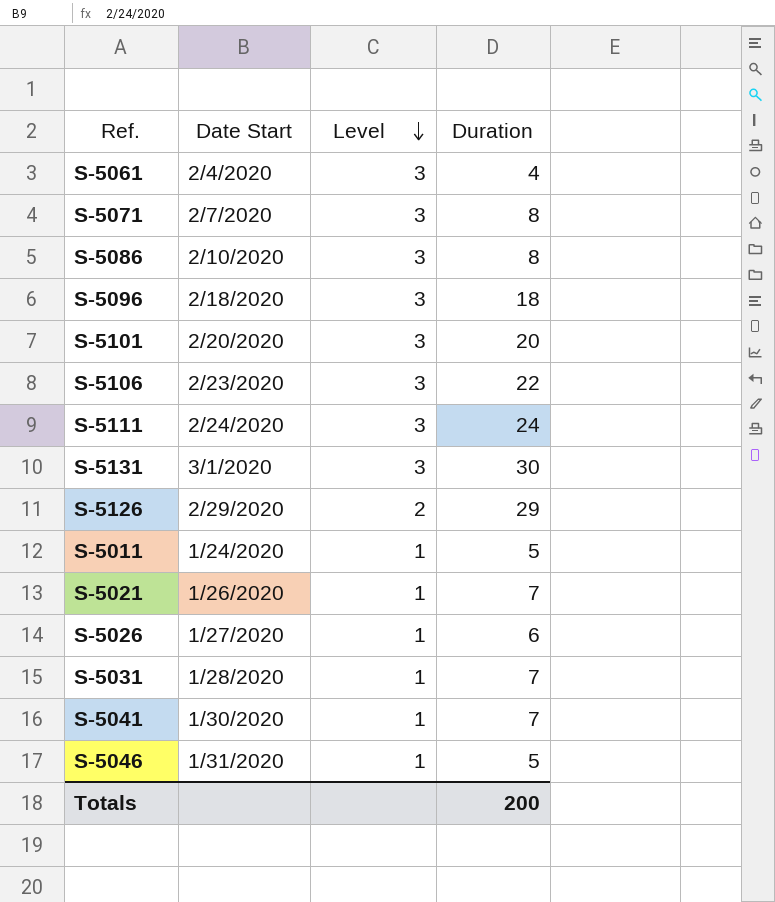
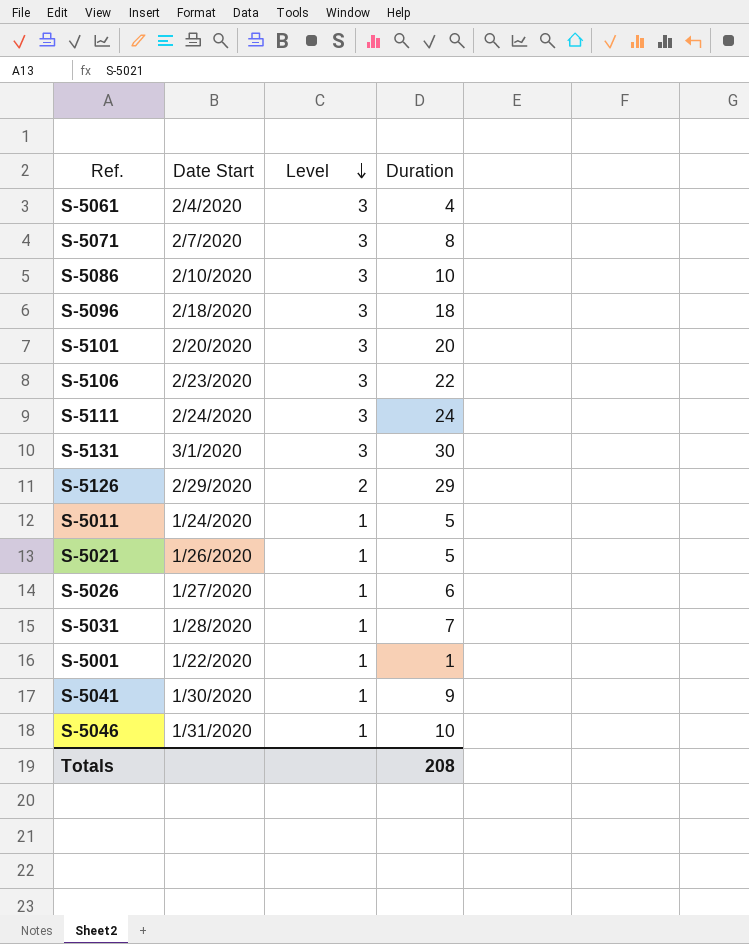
S-5086 | Duration: 8 -> 10
S-5021 | Duration: 7 -> 5
row S-5001: none -> 1/22/2020 | 1 | 1
S-5041 | Duration: 7 -> 9
S-5046 | Duration: 5 -> 10
Totals | Duration: 200 -> 208

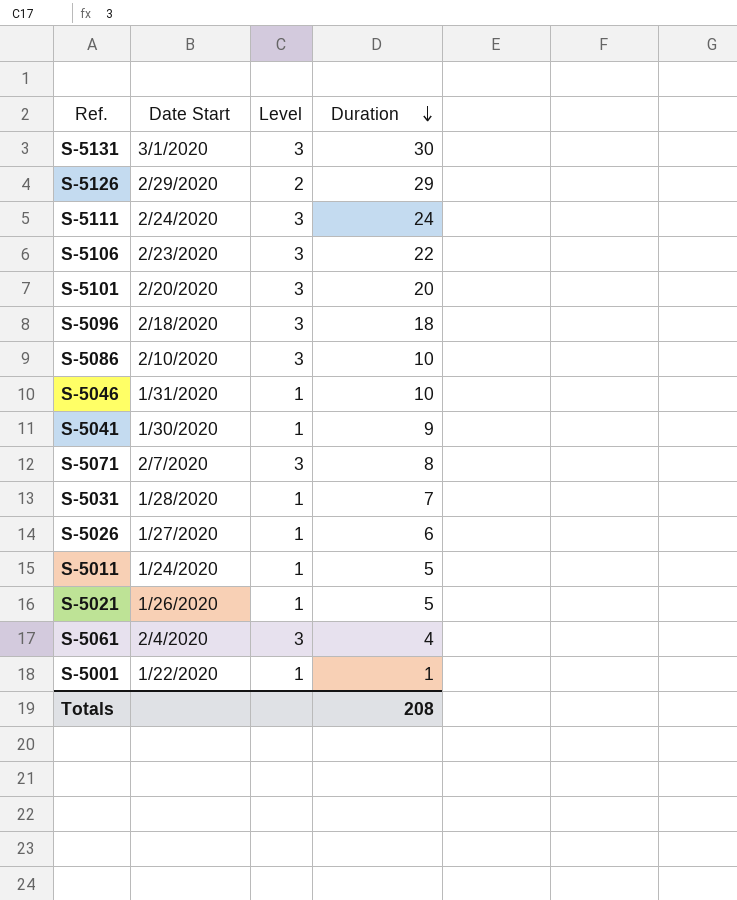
row order: Level descending -> Duration descending

